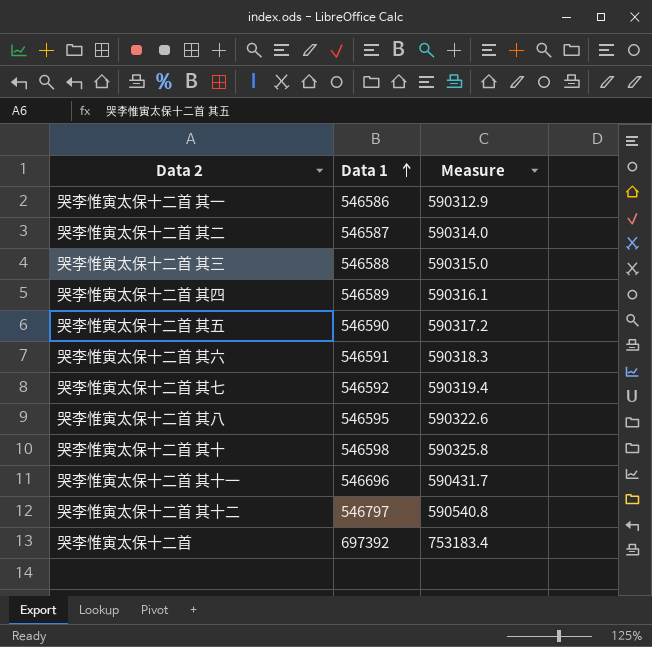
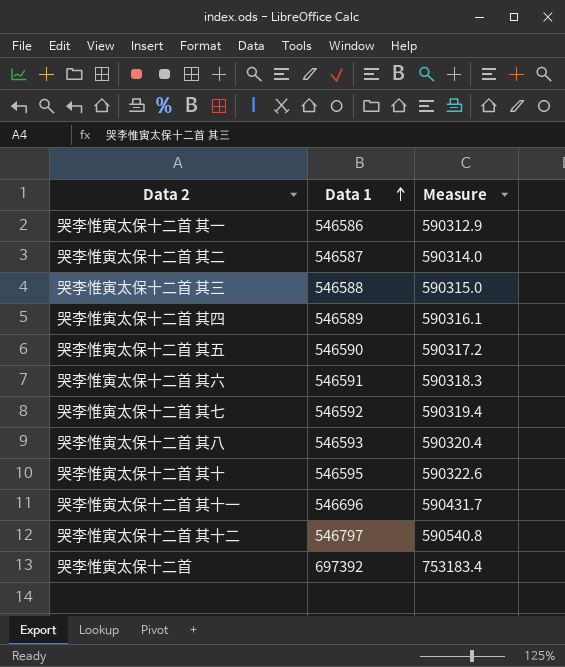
哭李惟寅太保十二首 其八 | Data 1: 546595 -> 546593
哭李惟寅太保十二首 其八 | Measure: 590322.6 -> 590320.4
哭李惟寅太保十二首 其十 | Data 1: 546598 -> 546595
哭李惟寅太保十二首 其十 | Measure: 590325.8 -> 590322.6

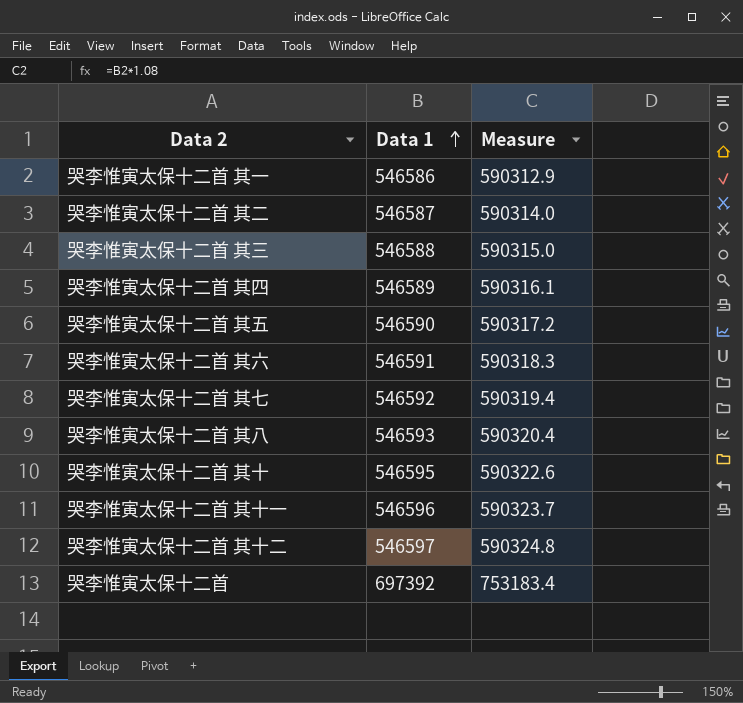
哭李惟寅太保十二首 其十一 | Data 1: 546696 -> 546596
哭李惟寅太保十二首 其十一 | Measure: 590431.7 -> 590323.7
哭李惟寅太保十二首 其十二 | Data 1: 546797 -> 546597
哭李惟寅太保十二首 其十二 | Measure: 590540.8 -> 590324.8

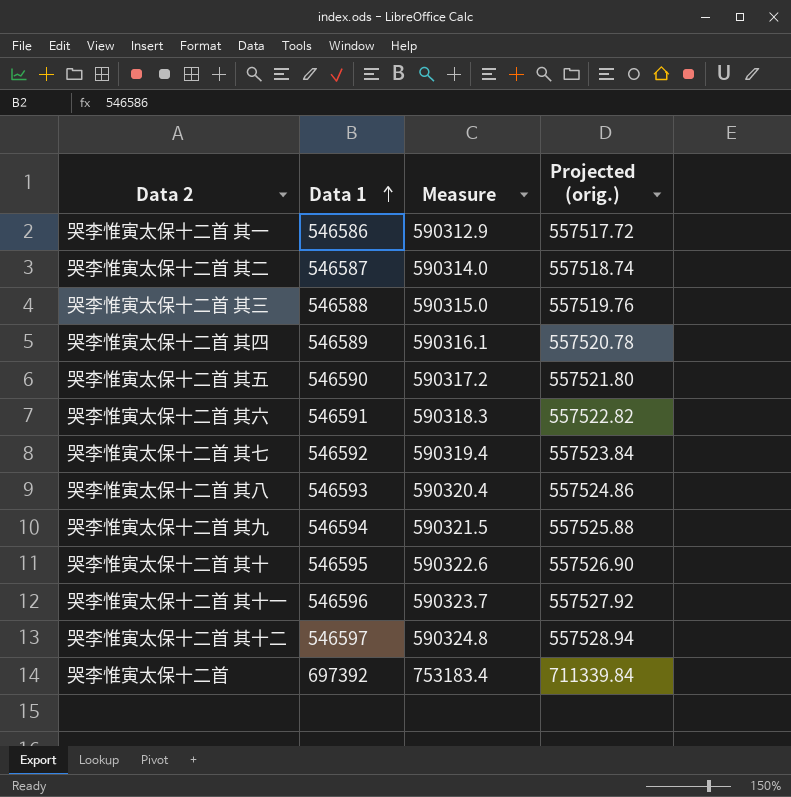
column Projected (orig.) | formula: none -> [Data 1] * 1.02
row 哭李惟寅太保十二首 其九: none -> 546594 | 590321.5 | 557525.88

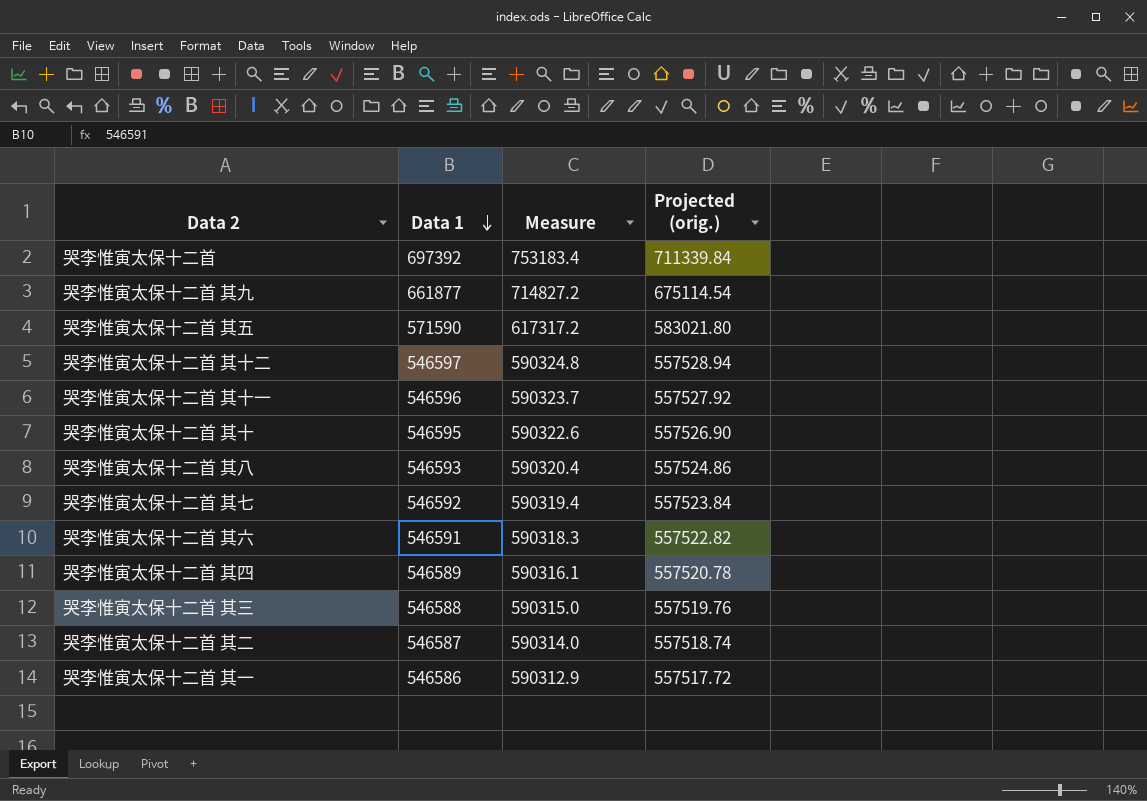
row order: Data 1 ascending -> Data 1 descending
哭李惟寅太保十二首 其九 | Data 1: 546594 -> 661877
哭李惟寅太保十二首 其九 | Measure: 590321.5 -> 714827.2
哭李惟寅太保十二首 其九 | Projected (orig.): 557525.88 -> 675114.54
哭李惟寅太保十二首 其五 | Data 1: 546590 -> 571590
哭李惟寅太保十二首 其五 | Measure: 590317.2 -> 617317.2
哭李惟寅太保十二首 其五 | Projected (orig.): 557521.80 -> 583021.80

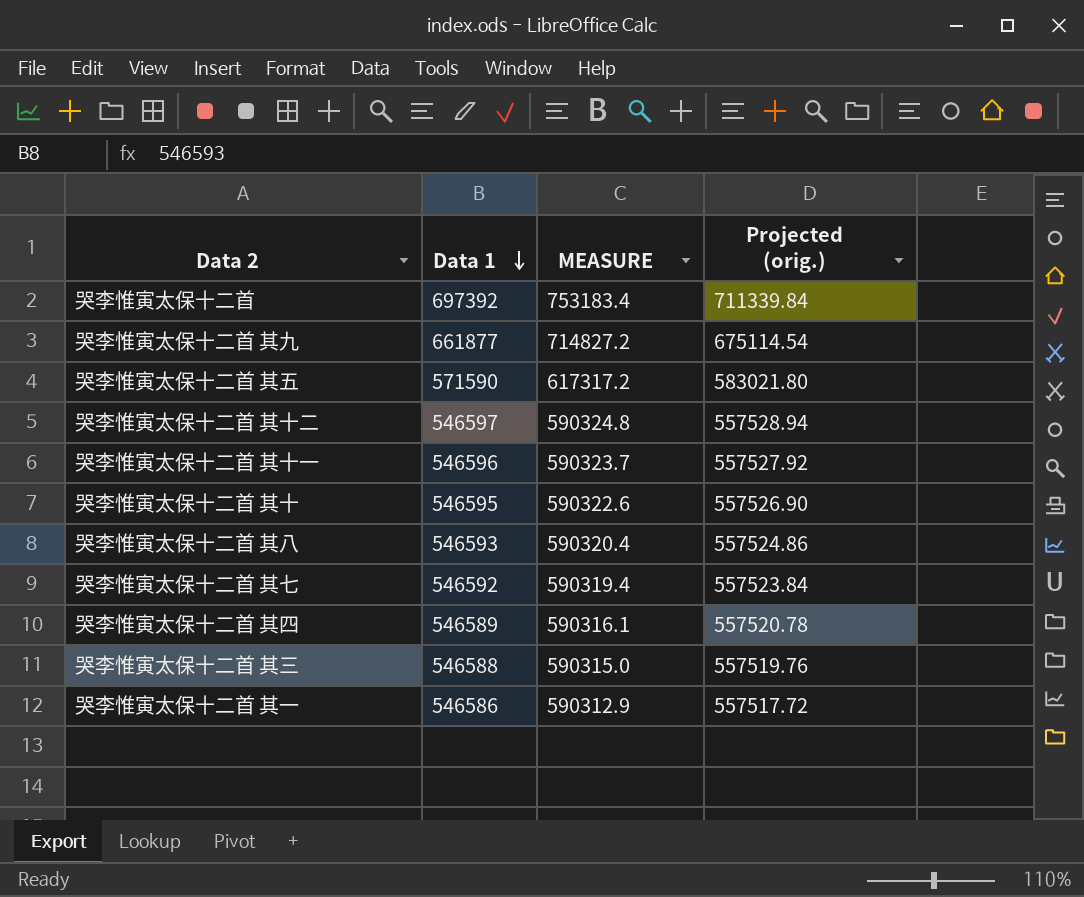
column name: Measure -> MEASURE
row 哭李惟寅太保十二首 其六: 546591 | 590318.3 | 557522.82 -> none
row 哭李惟寅太保十二首 其二: 546587 | 590314.0 | 557518.74 -> none

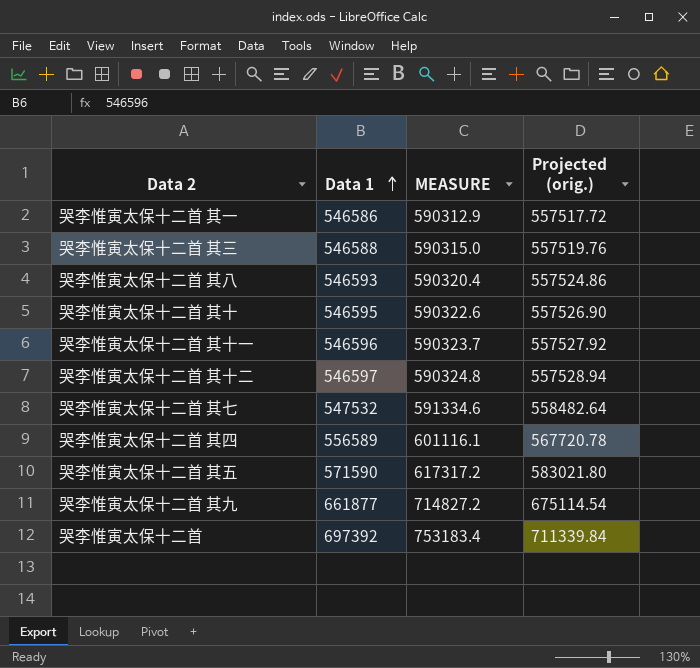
row order: Data 1 descending -> Data 1 ascending
哭李惟寅太保十二首 其七 | Data 1: 546592 -> 547532
哭李惟寅太保十二首 其七 | MEASURE: 590319.4 -> 591334.6
哭李惟寅太保十二首 其七 | Projected (orig.): 557523.84 -> 558482.64
哭李惟寅太保十二首 其四 | Data 1: 546589 -> 556589
哭李惟寅太保十二首 其四 | MEASURE: 590316.1 -> 601116.1
哭李惟寅太保十二首 其四 | Projected (orig.): 557520.78 -> 567720.78

